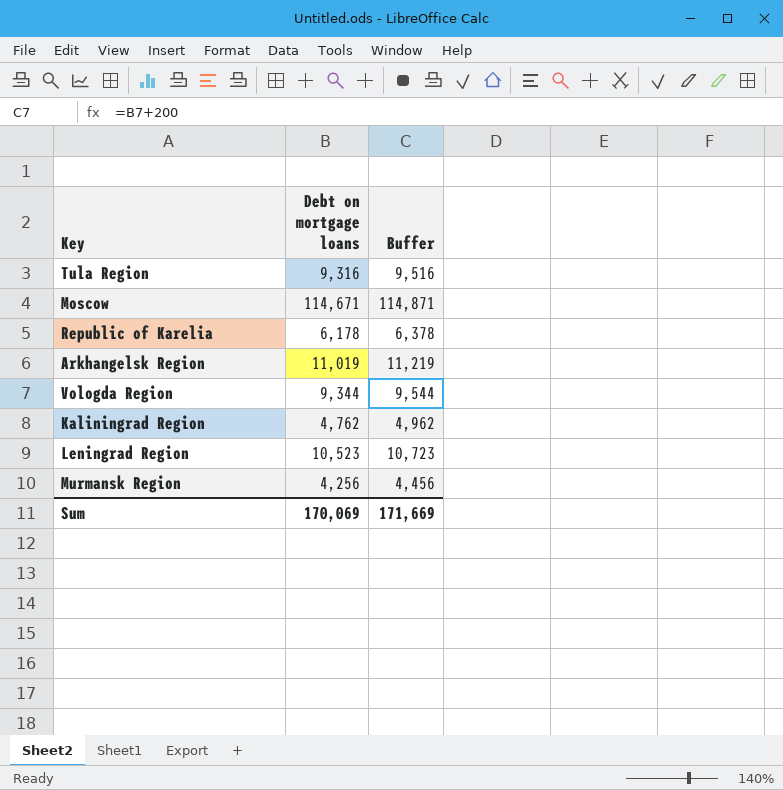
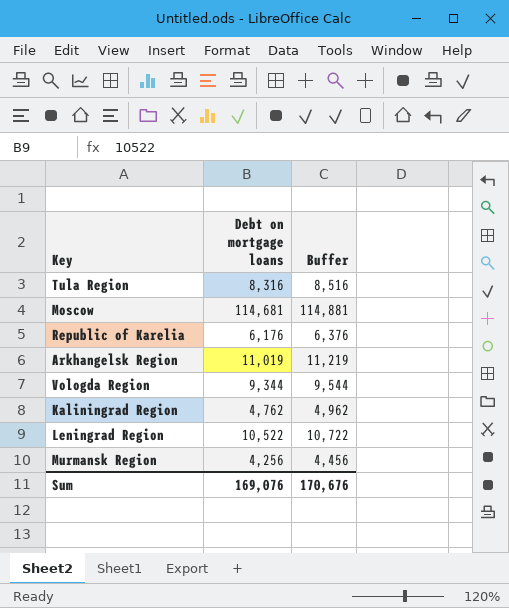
Tula Region | Debt on mortgage loans: 9,316 -> 8,316
Tula Region | Buffer: 9,516 -> 8,516
Moscow | Debt on mortgage loans: 114,671 -> 114,681
Moscow | Buffer: 114,871 -> 114,881
Republic of Karelia | Debt on mortgage loans: 6,178 -> 6,176
Republic of Karelia | Buffer: 6,378 -> 6,376
Leningrad Region | Debt on mortgage loans: 10,523 -> 10,522
Leningrad Region | Buffer: 10,723 -> 10,722
Sum | Debt on mortgage loans: 170,069 -> 169,076
Sum | Buffer: 171,669 -> 170,676

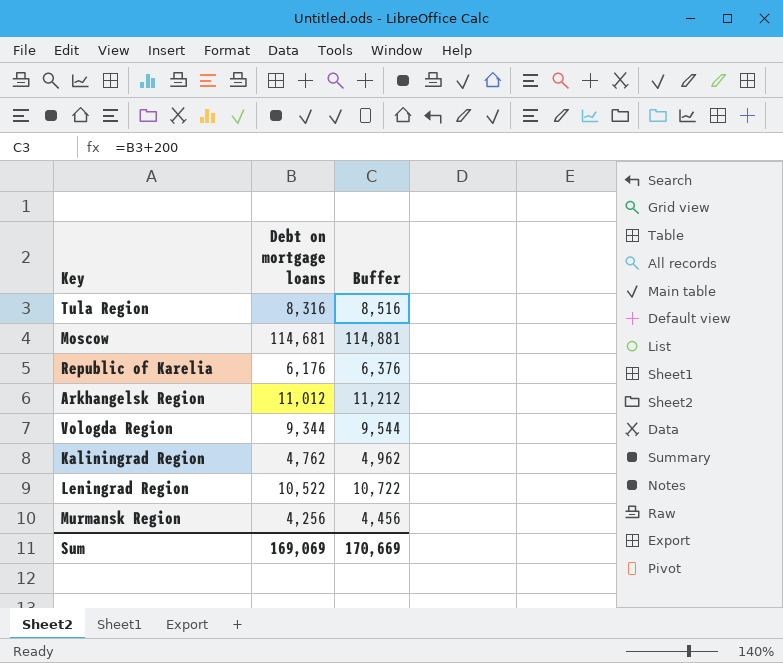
Arkhangelsk Region | Debt on mortgage loans: 11,019 -> 11,012
Arkhangelsk Region | Buffer: 11,219 -> 11,212
Sum | Debt on mortgage loans: 169,076 -> 169,069
Sum | Buffer: 170,676 -> 170,669

